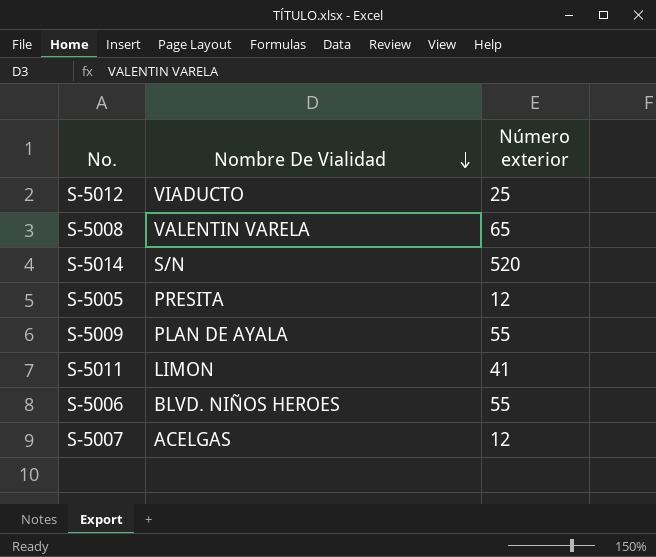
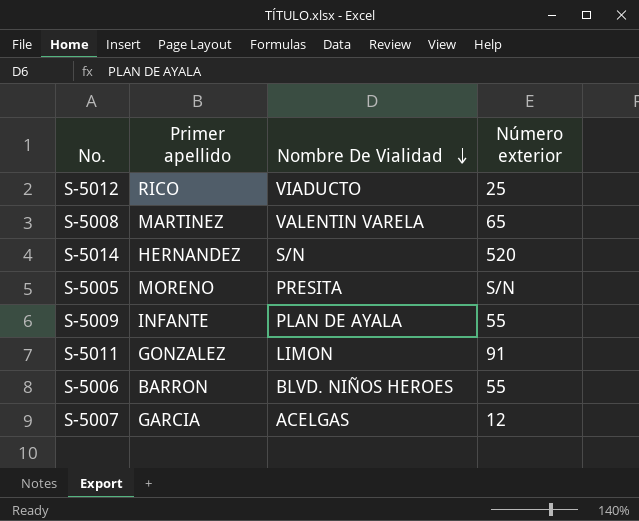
column Primer apellido | position: none -> 2
S-5005 | Número exterior: 12 -> S/N
S-5011 | Número exterior: 41 -> 91

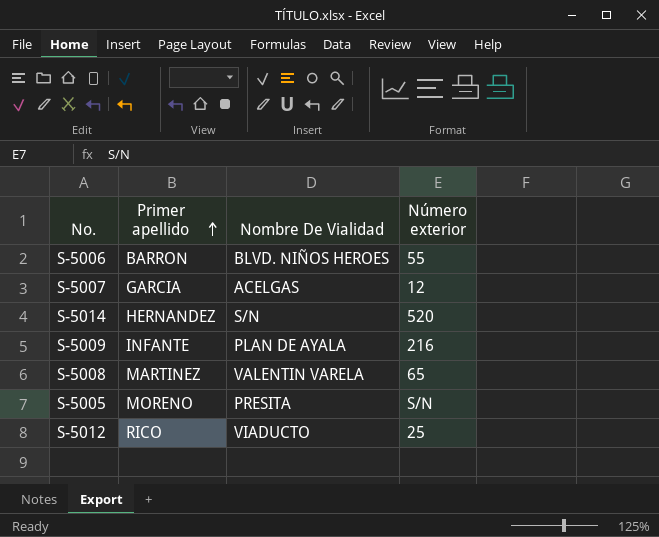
row order: Nombre De Vialidad descending -> Primer apellido ascending
row S-5011: GONZALEZ | LIMON | 91 -> none
S-5009 | Número exterior: 55 -> 216

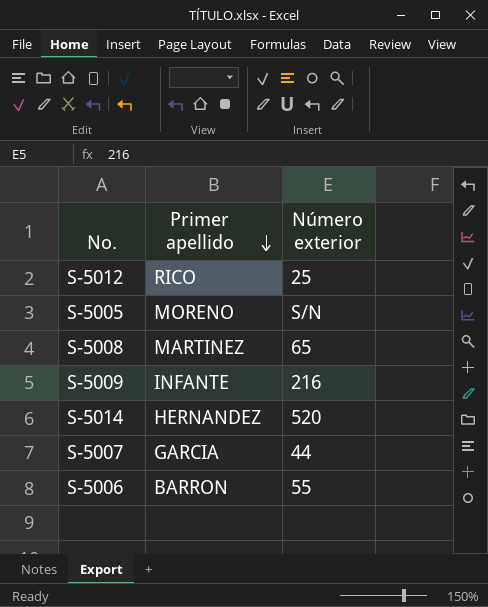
row order: Primer apellido ascending -> Primer apellido descending
column Nombre De Vialidad | position: 3 -> none
S-5007 | Número exterior: 12 -> 44

